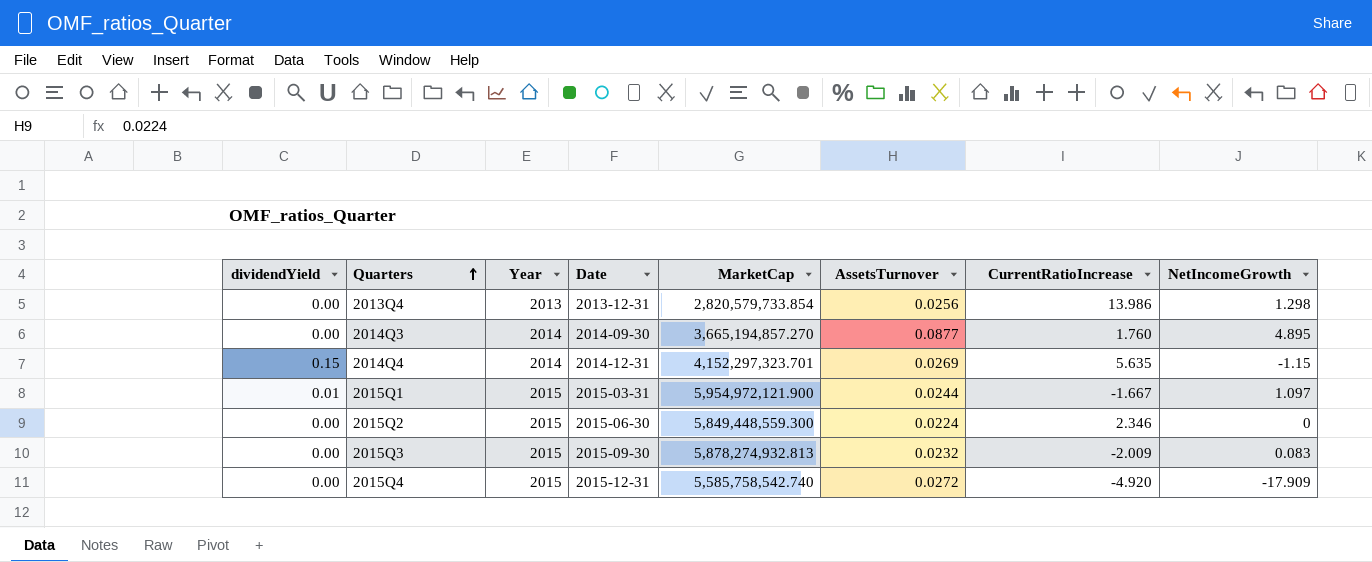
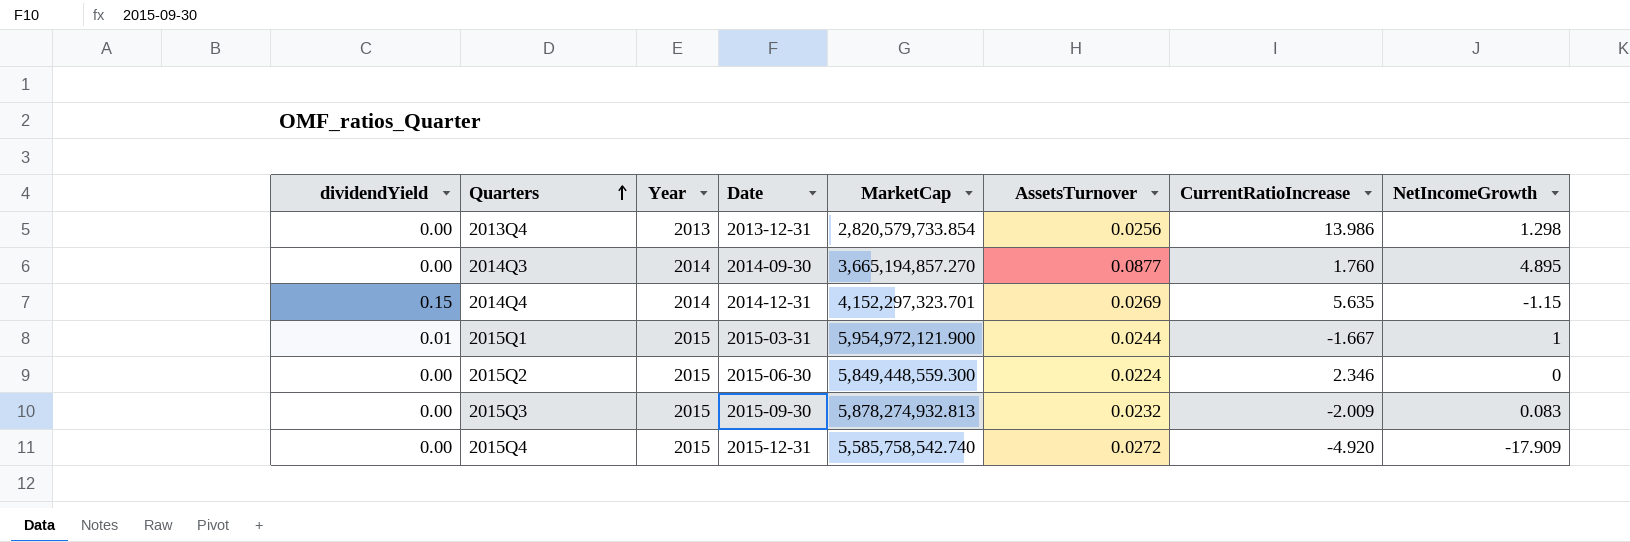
2015Q1 | NetIncomeGrowth: 1.097 -> 1

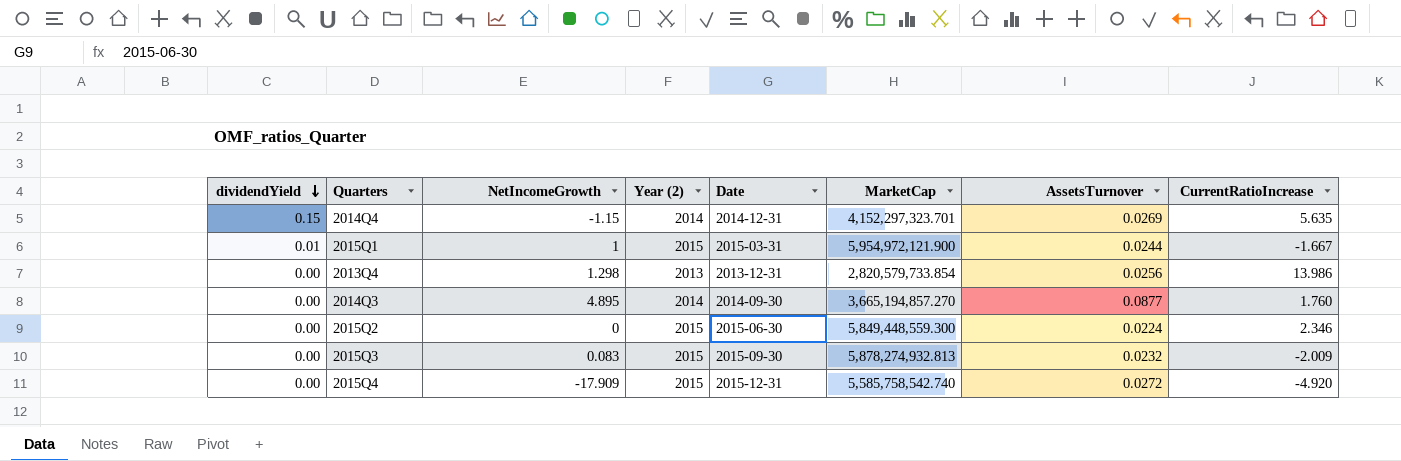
row order: Quarters ascending -> dividendYield descending
column NetIncomeGrowth | position: 8 -> 3
column name: Year -> Year (2)

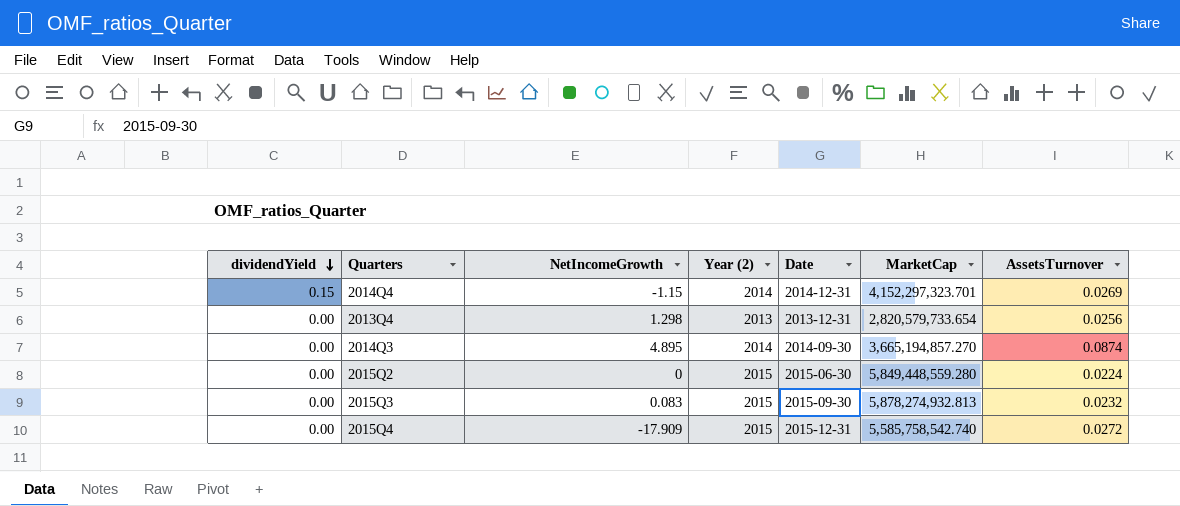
column CurrentRatioIncrease | position: 8 -> none
row 2015Q1: 0.01 | 1 | 2015 | 2015-03-31 | 5,954,972,121.900 | 0.0244 | -1.667 -> none
2013Q4 | MarketCap: 2,820,579,733.854 -> 2,820,579,733.654
2014Q3 | AssetsTurnover: 0.0877 -> 0.0874
2015Q2 | MarketCap: 5,849,448,559.300 -> 5,849,448,559.280

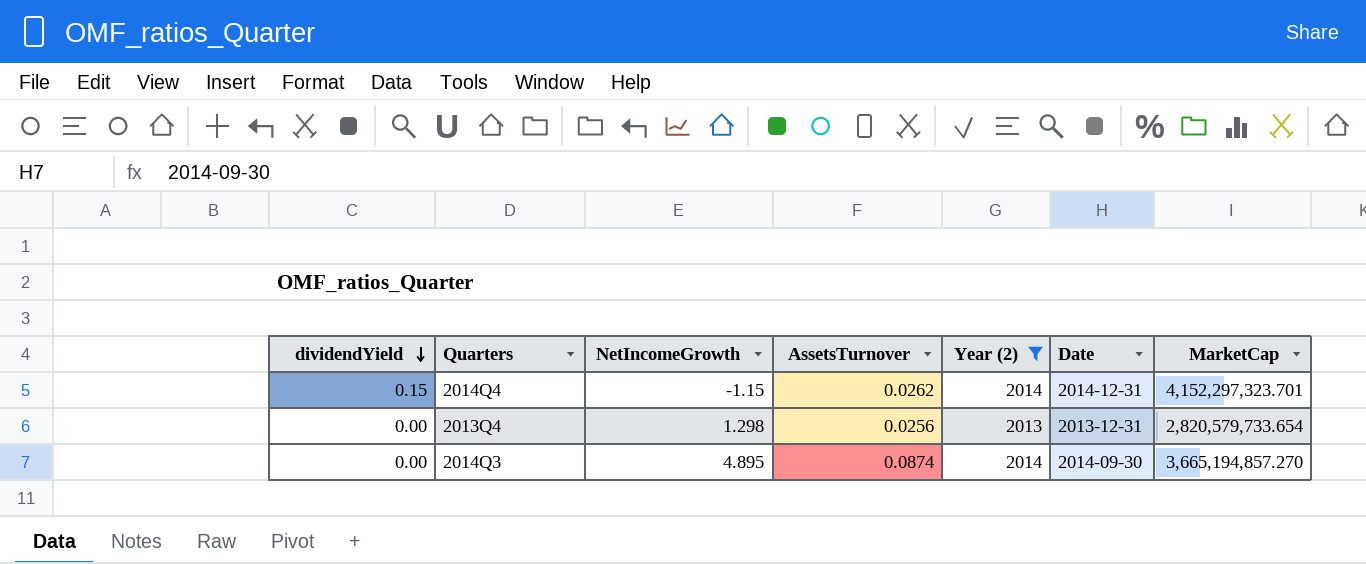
filter: none -> Year (2) != 2015
column AssetsTurnover | position: 7 -> 4
2014Q4 | AssetsTurnover: 0.0269 -> 0.0262

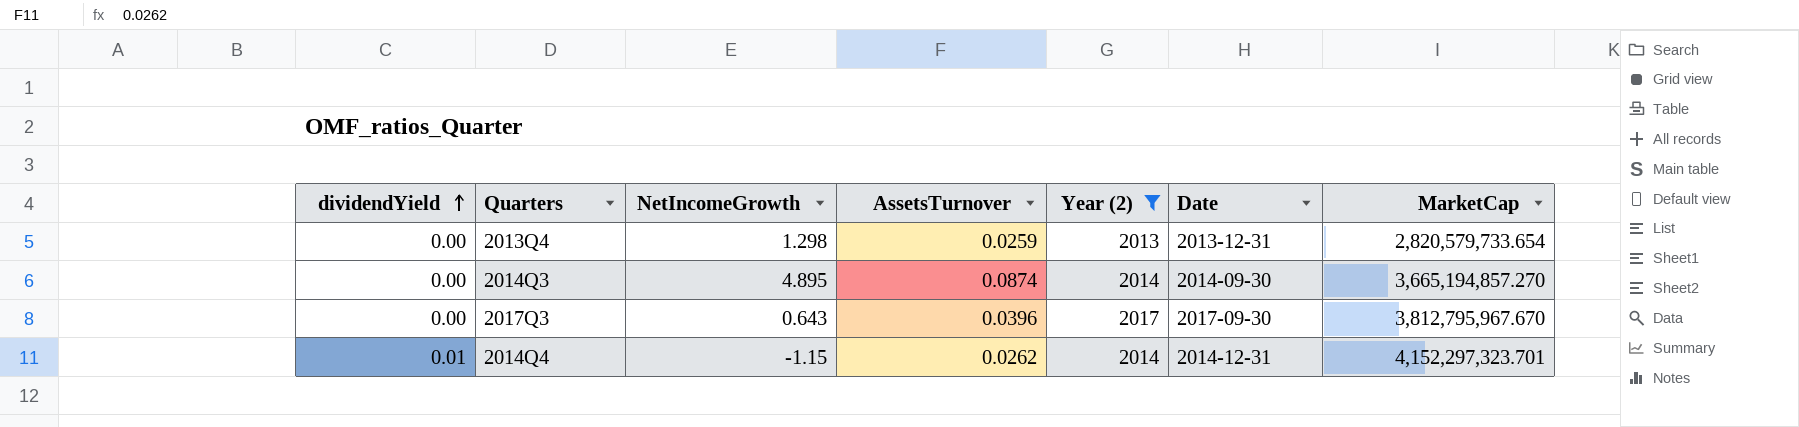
row order: dividendYield descending -> dividendYield ascending
2013Q4 | AssetsTurnover: 0.0256 -> 0.0259
row 2017Q3: none -> 0.00 | 0.643 | 0.0396 | 2017 | 2017-09-30 | 3,812,795,967.670
2014Q4 | dividendYield: 0.15 -> 0.01

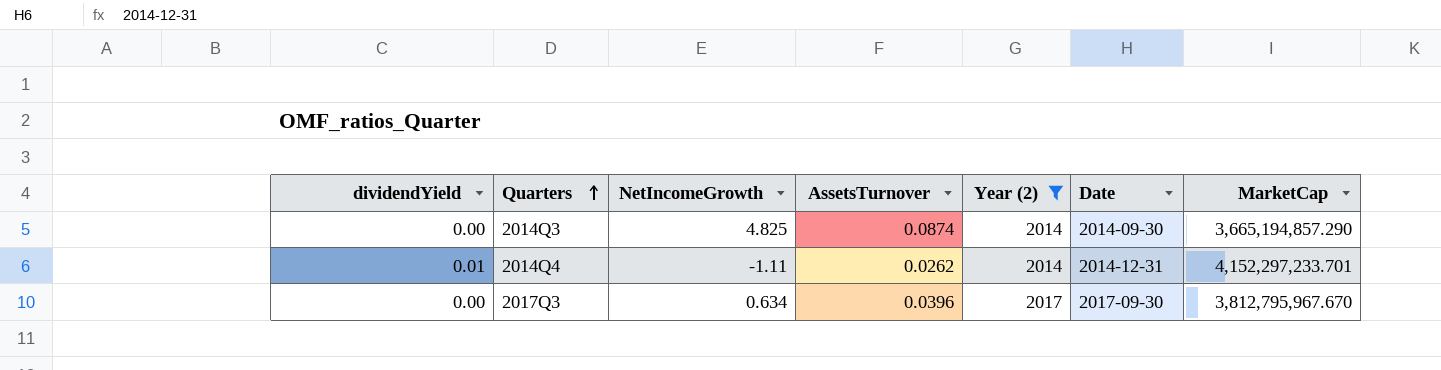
row order: dividendYield ascending -> Quarters ascending
row 2013Q4: 0.00 | 1.298 | 0.0259 | 2013 | 2013-12-31 | 2,820,579,733.654 -> none
2014Q3 | NetIncomeGrowth: 4.895 -> 4.825
2014Q3 | MarketCap: 3,665,194,857.270 -> 3,665,194,857.290
2014Q4 | NetIncomeGrowth: -1.15 -> -1.11
2014Q4 | MarketCap: 4,152,297,323.701 -> 4,152,297,233.701
2017Q3 | NetIncomeGrowth: 0.643 -> 0.634

